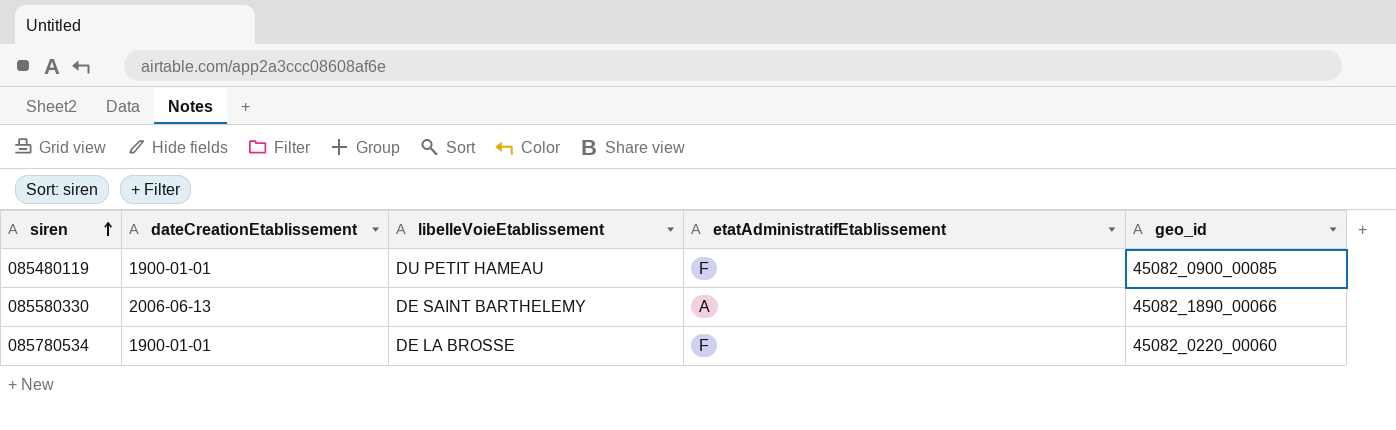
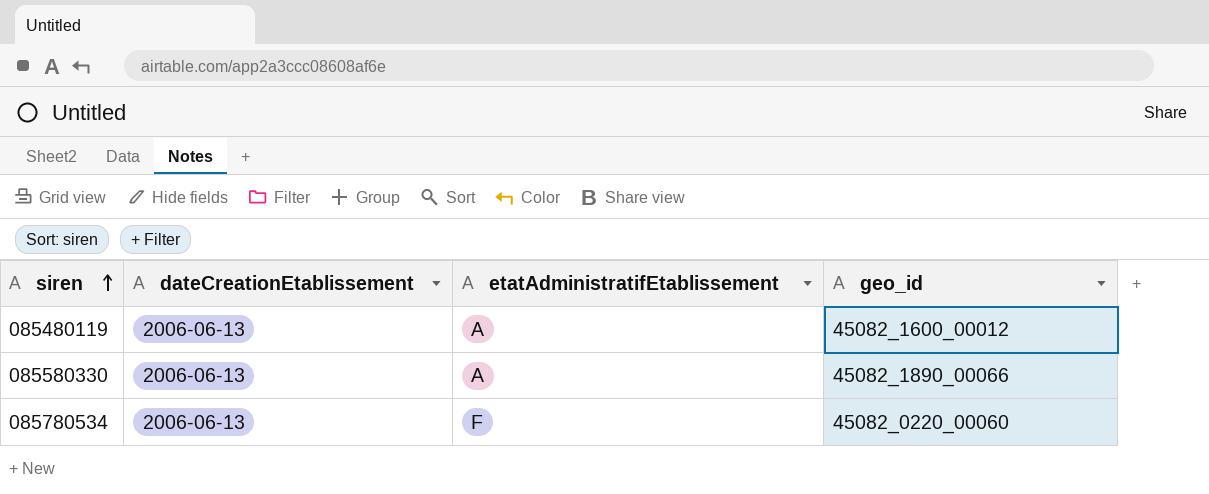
column libelleVoieEtablissement | position: 3 -> none
085480119 | dateCreationEtablissement: 1900-01-01 -> 2006-06-13
085480119 | etatAdministratifEtablissement: F -> A
085480119 | geo_id: 45082_0900_00085 -> 45082_1600_00012
085780534 | dateCreationEtablissement: 1900-01-01 -> 2006-06-13

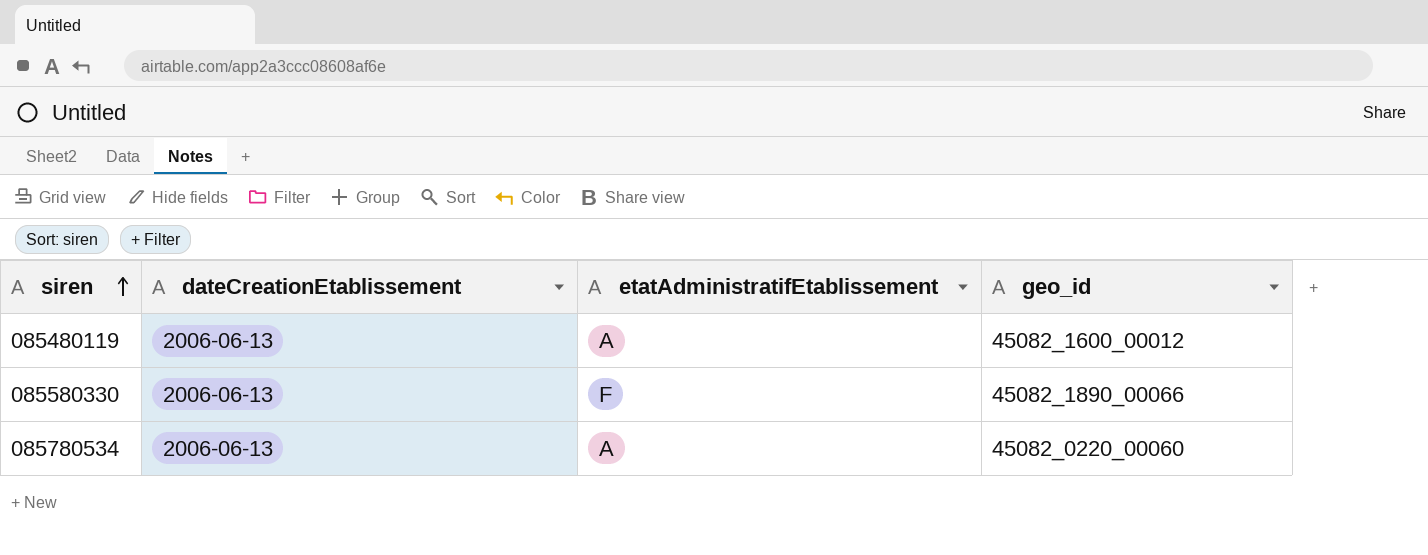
085580330 | etatAdministratifEtablissement: A -> F
085780534 | etatAdministratifEtablissement: F -> A

